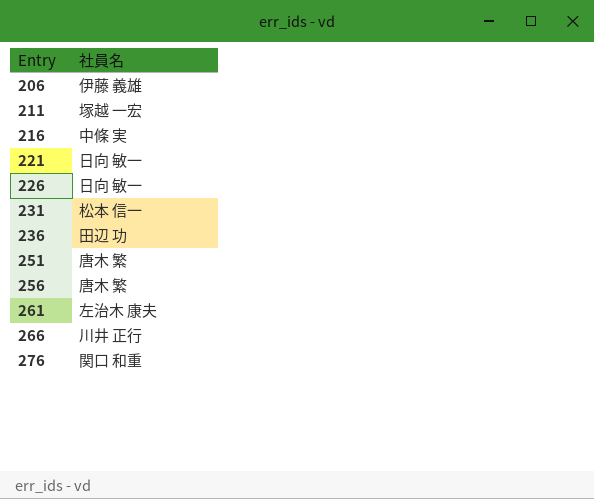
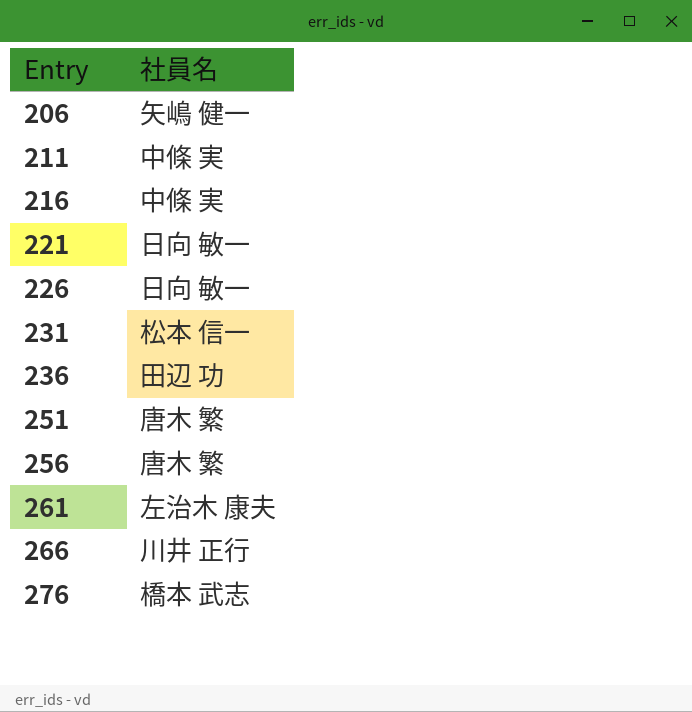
206 | 社員名: 伊藤 義雄 -> 矢嶋 健一
211 | 社員名: 塚越 一宏 -> 中條 実
276 | 社員名: 関口 和重 -> 橋本 武志

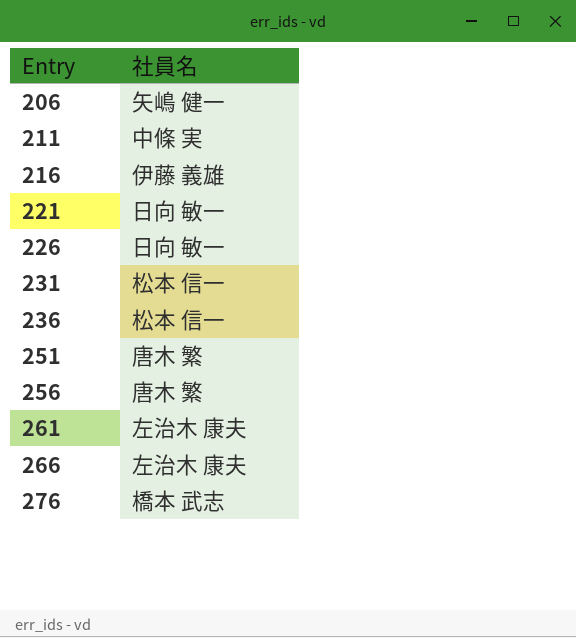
216 | 社員名: 中條 実 -> 伊藤 義雄
236 | 社員名: 田辺 功 -> 松本 信一
266 | 社員名: 川井 正行 -> 左治木 康夫

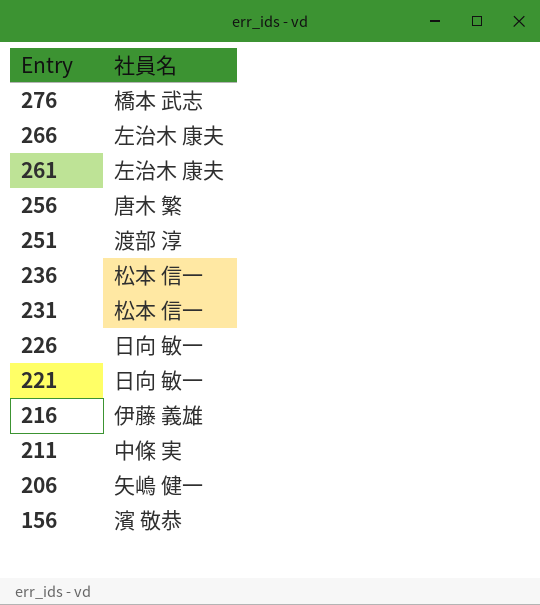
row order: Entry ascending -> Entry descending
251 | 社員名: 唐木 繁 -> 渡部 淳
row 156: none -> 濱 敬恭

